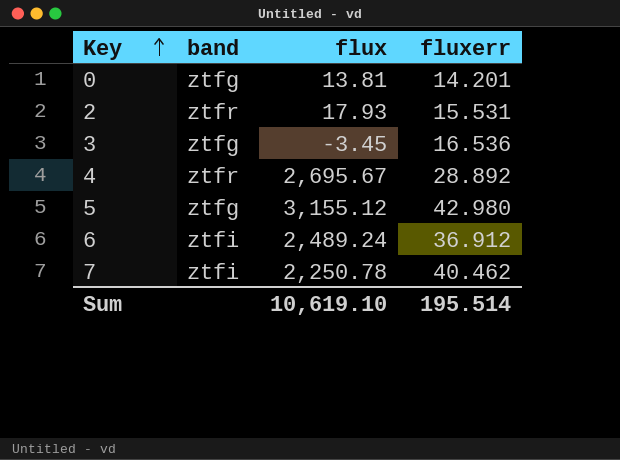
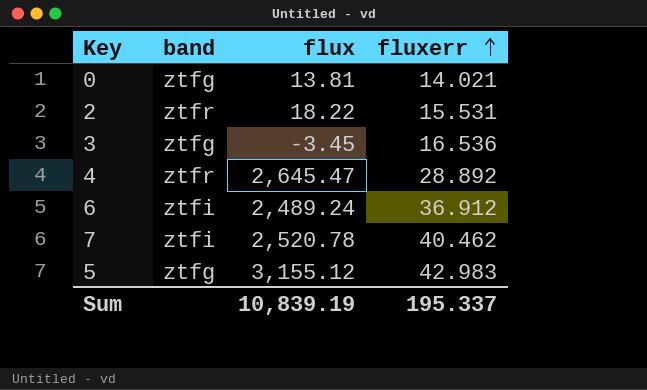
row order: Key ascending -> fluxerr ascending
0 | fluxerr: 14.201 -> 14.021
2 | flux: 17.93 -> 18.22
4 | flux: 2,695.67 -> 2,645.47
7 | flux: 2,250.78 -> 2,520.78
5 | fluxerr: 42.980 -> 42.983
Sum | flux: 10,619.10 -> 10,839.19
Sum | fluxerr: 195.514 -> 195.337

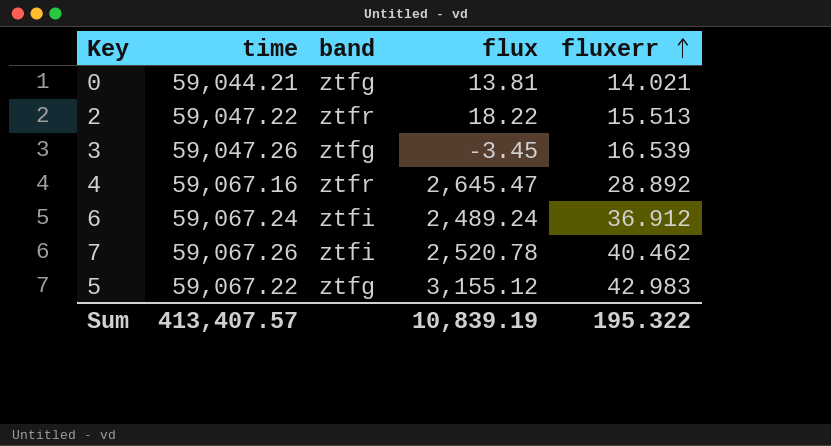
column time | position: none -> 2
2 | fluxerr: 15.531 -> 15.513
3 | fluxerr: 16.536 -> 16.539
Sum | fluxerr: 195.337 -> 195.322

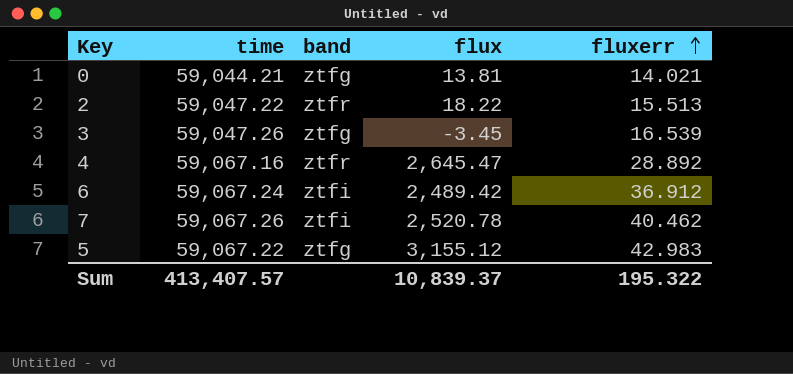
6 | flux: 2,489.24 -> 2,489.42
Sum | flux: 10,839.19 -> 10,839.37

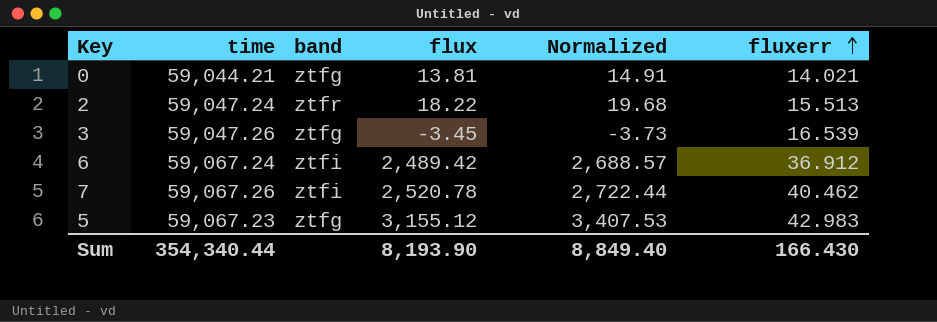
column Normalized | formula: none -> [flux] * 1.08
row 4: 59,067.16 | ztfr | 2,645.47 | 28.892 -> none
2 | time: 59,047.22 -> 59,047.24
5 | time: 59,067.22 -> 59,067.23
Sum | time: 413,407.57 -> 354,340.44
Sum | flux: 10,839.37 -> 8,193.90
Sum | fluxerr: 195.322 -> 166.430

